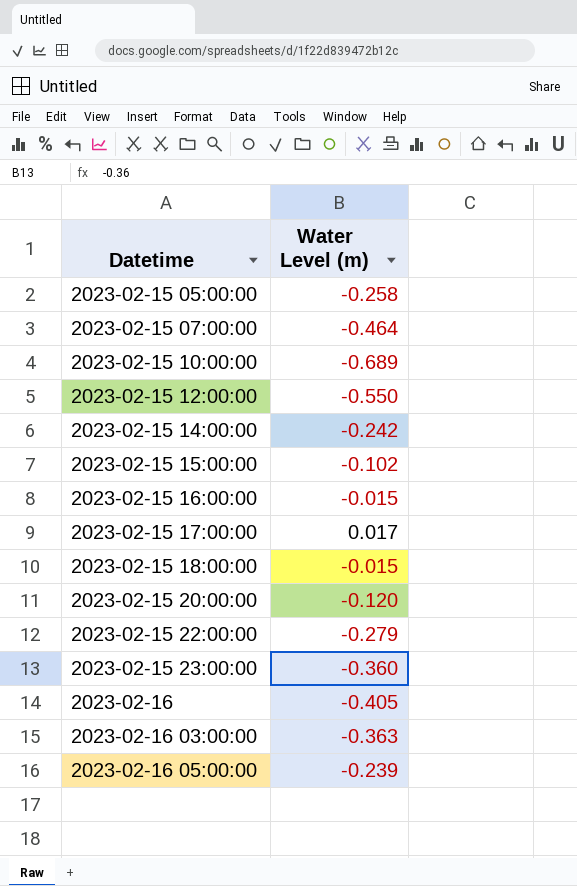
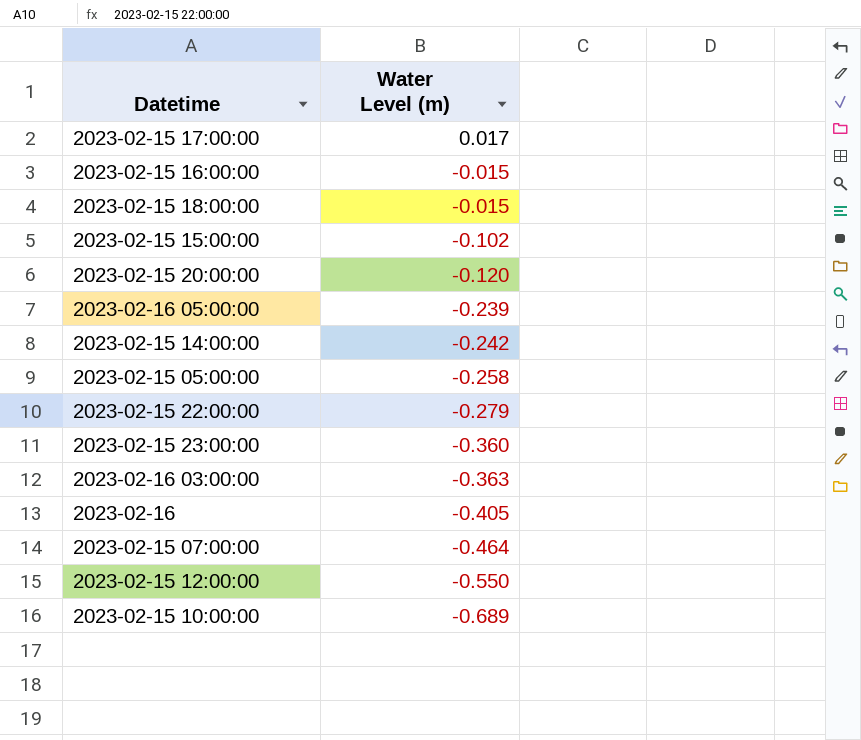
row order: Datetime ascending -> Water Level (m) descending

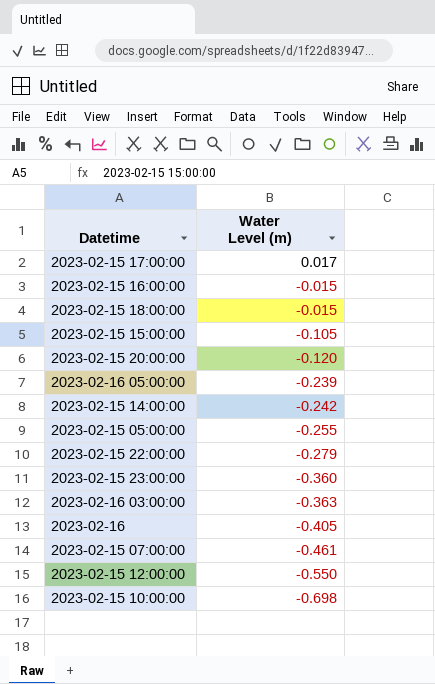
2023-02-15 15:00:00 | Water Level (m): -0.102 -> -0.105
2023-02-15 05:00:00 | Water Level (m): -0.258 -> -0.255
2023-02-15 07:00:00 | Water Level (m): -0.464 -> -0.461
2023-02-15 10:00:00 | Water Level (m): -0.689 -> -0.698

